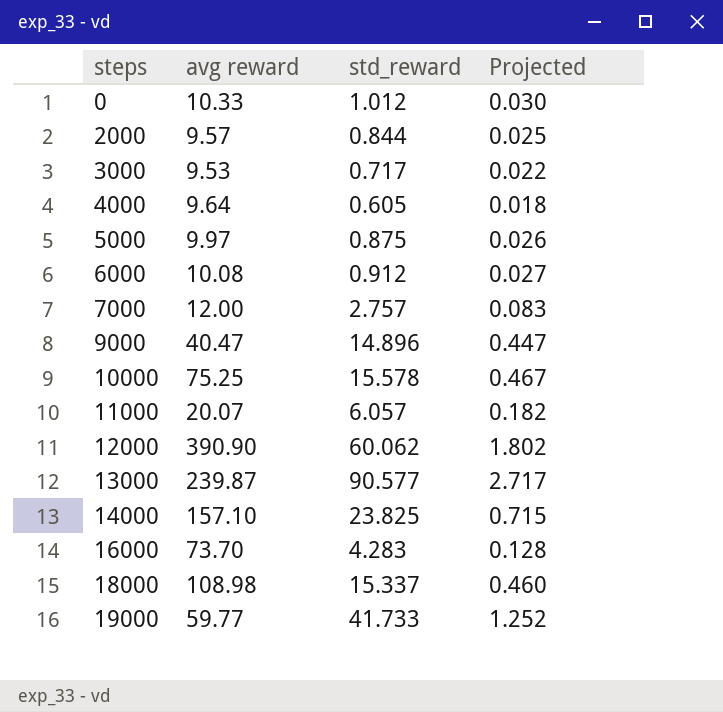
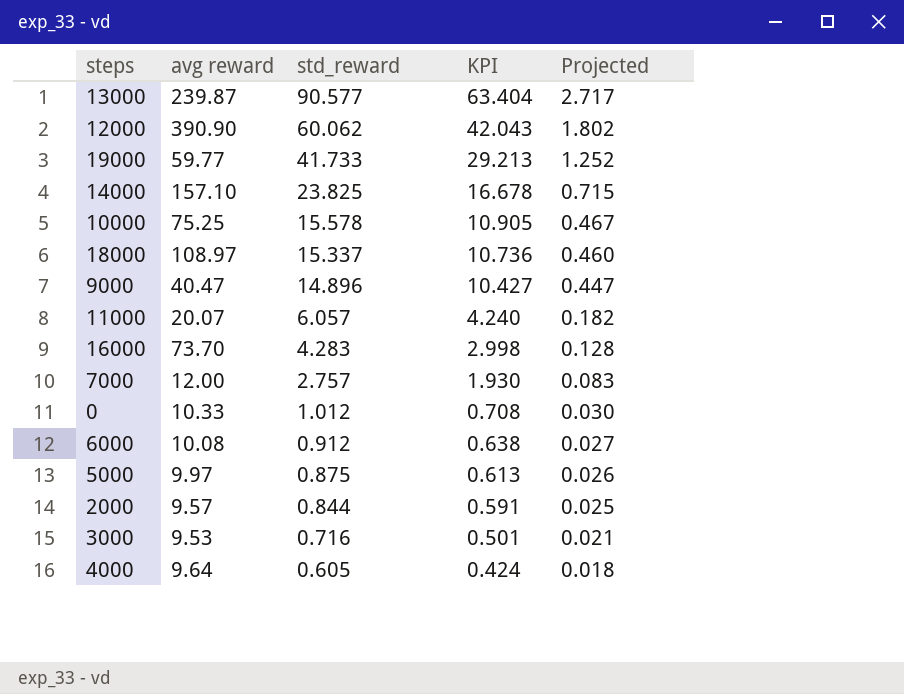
row order: steps ascending -> std_reward descending
column KPI | formula: none -> [std_reward] * 0.7
18000 | avg reward: 108.98 -> 108.97
3000 | std_reward: 0.717 -> 0.716
3000 | Projected: 0.022 -> 0.021

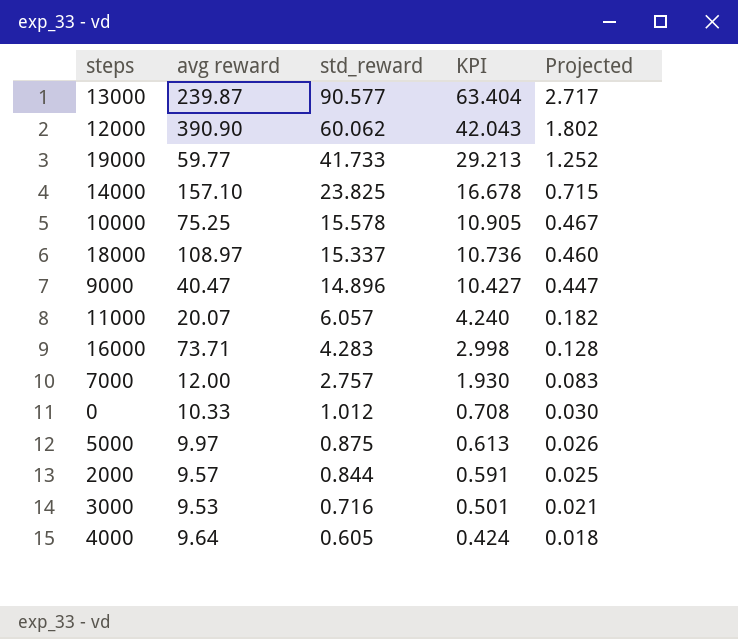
row 6000: 10.08 | 0.912 | 0.638 | 0.027 -> none
16000 | avg reward: 73.70 -> 73.71

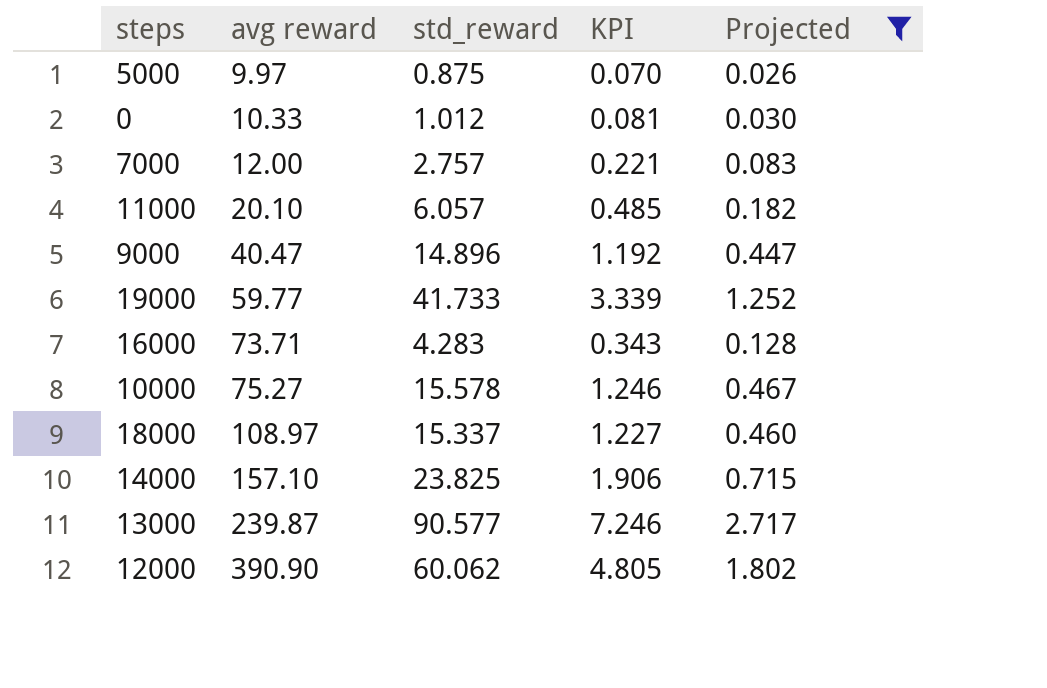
filter: none -> Projected >= 0.026
row order: std_reward descending -> avg reward ascending
column KPI | formula: [std_reward] * 0.7 -> [std_reward] * 0.08
11000 | avg reward: 20.07 -> 20.10
10000 | avg reward: 75.25 -> 75.27

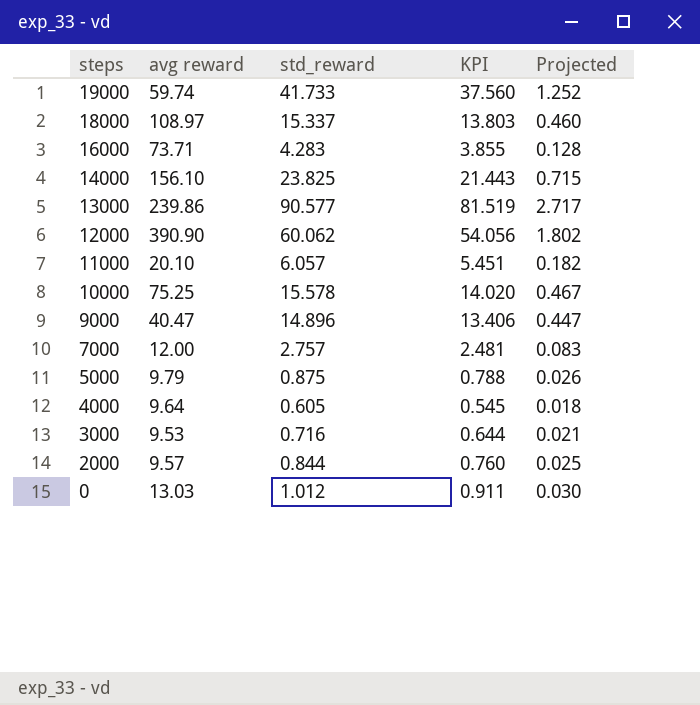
filter: Projected >= 0.026 -> none
row order: avg reward ascending -> steps descending
column KPI | formula: [std_reward] * 0.08 -> [std_reward] * 0.9
19000 | avg reward: 59.77 -> 59.74
14000 | avg reward: 157.10 -> 156.10
13000 | avg reward: 239.87 -> 239.86
10000 | avg reward: 75.27 -> 75.25
5000 | avg reward: 9.97 -> 9.79
0 | avg reward: 10.33 -> 13.03

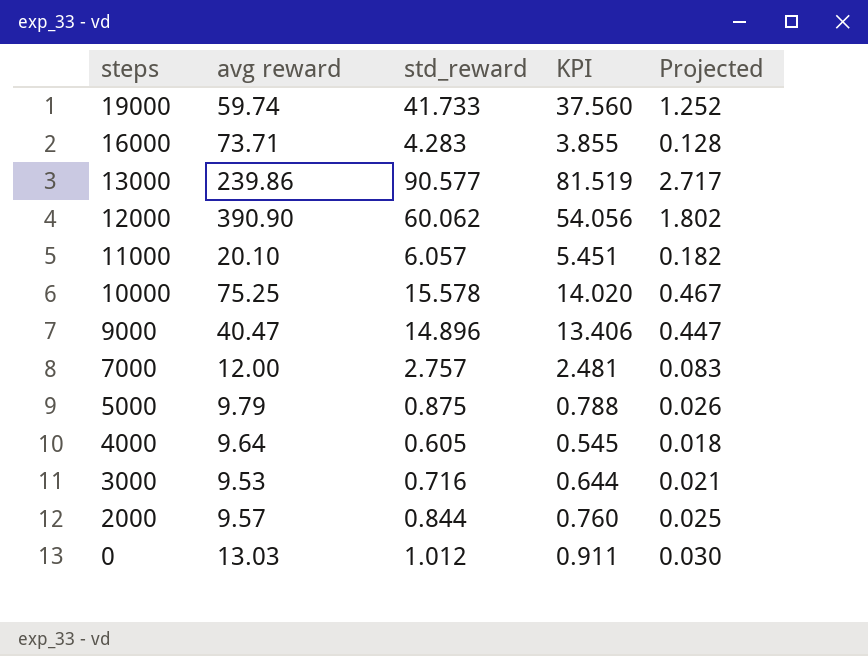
row 18000: 108.97 | 15.337 | 13.803 | 0.460 -> none
row 14000: 156.10 | 23.825 | 21.443 | 0.715 -> none

